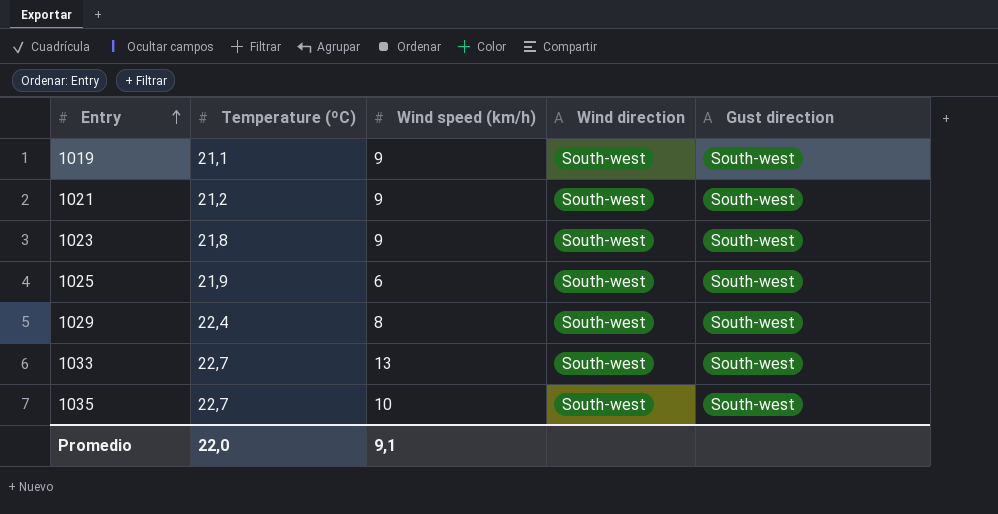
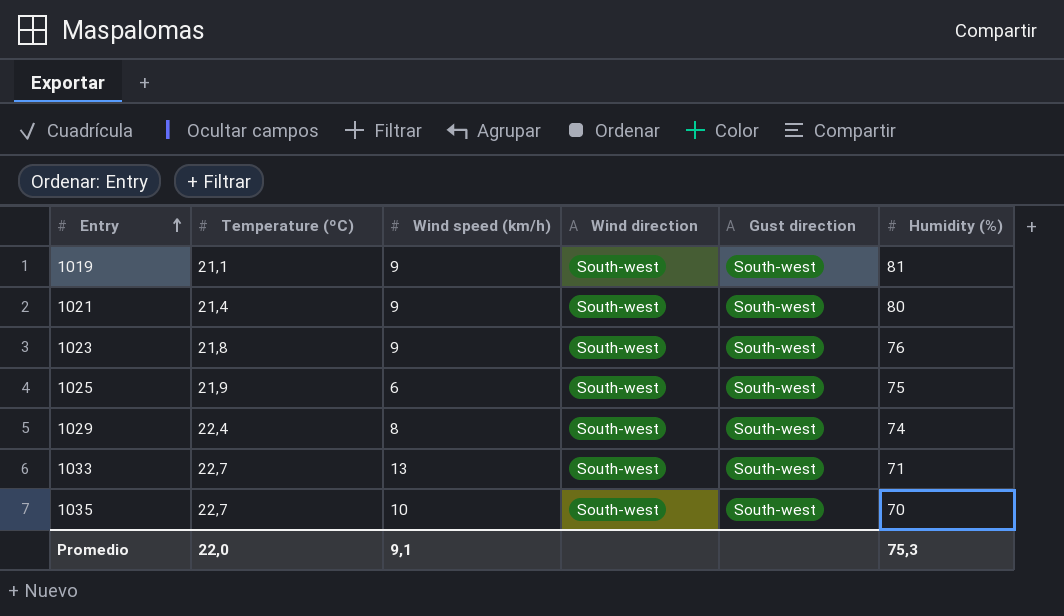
column Humidity (%) | position: none -> 6
1021 | Temperature (ºC): 21,2 -> 21,4

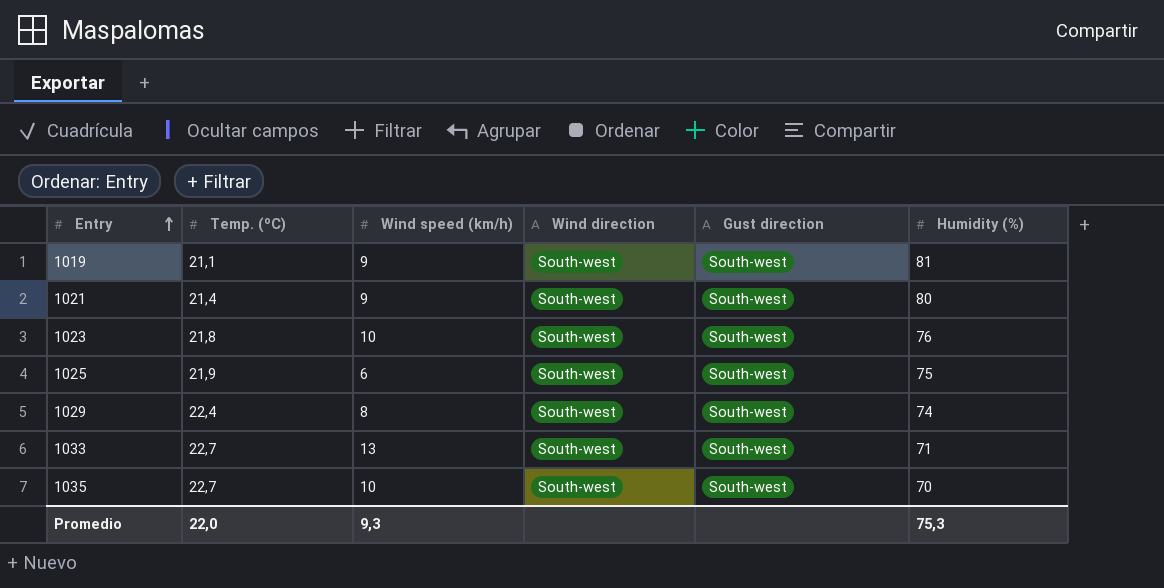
column name: Temperature (ºC) -> Temp. (ºC)
1023 | Wind speed (km/h): 9 -> 10
Promedio | Wind speed (km/h): 9,1 -> 9,3

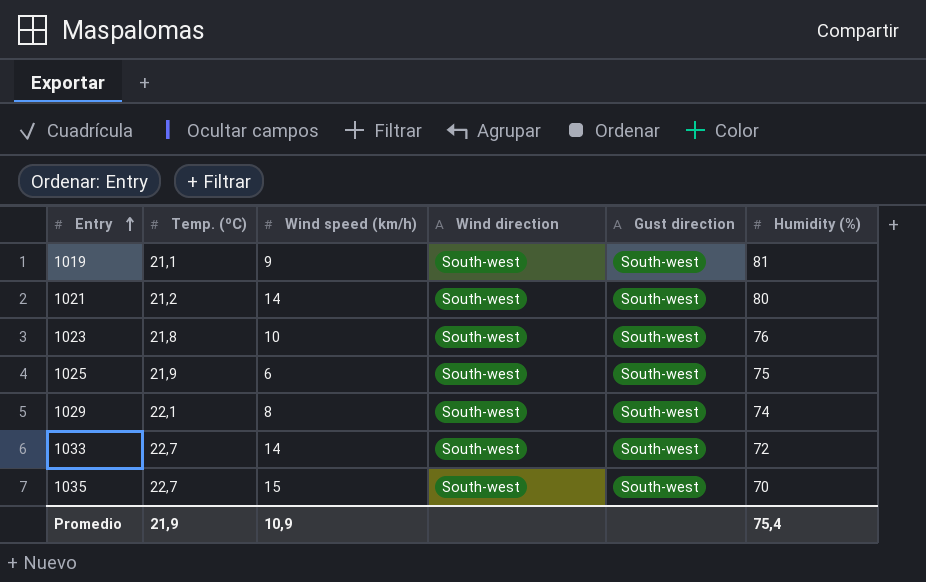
1021 | Temp. (ºC): 21,4 -> 21,2
1021 | Wind speed (km/h): 9 -> 14
1029 | Temp. (ºC): 22,4 -> 22,1
1033 | Wind speed (km/h): 13 -> 14
1033 | Humidity (%): 71 -> 72
1035 | Wind speed (km/h): 10 -> 15
Promedio | Temp. (ºC): 22,0 -> 21,9
Promedio | Wind speed (km/h): 9,3 -> 10,9
Promedio | Humidity (%): 75,3 -> 75,4

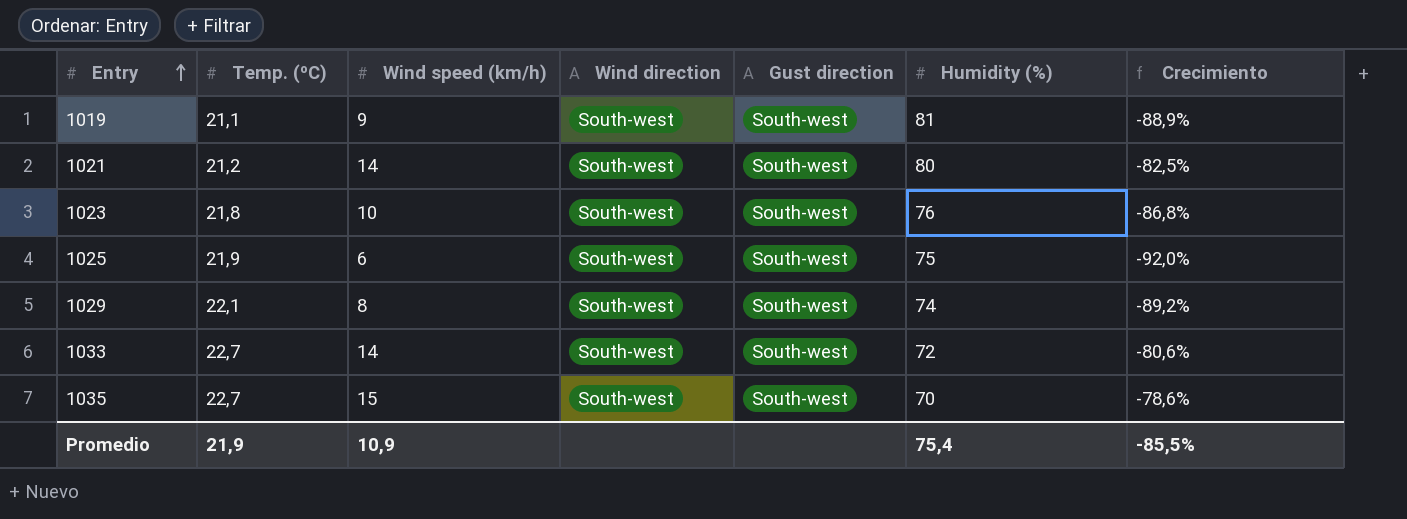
column Crecimiento | formula: none -> ([Wind speed (km/h)] - [Humidity (%)]) / [Humidity (%)]

